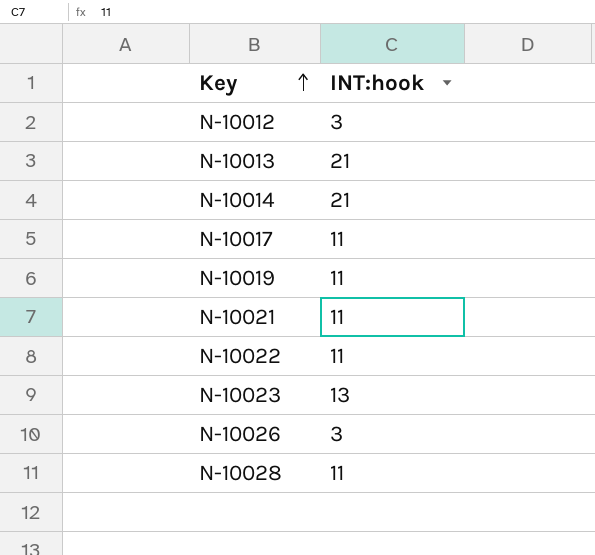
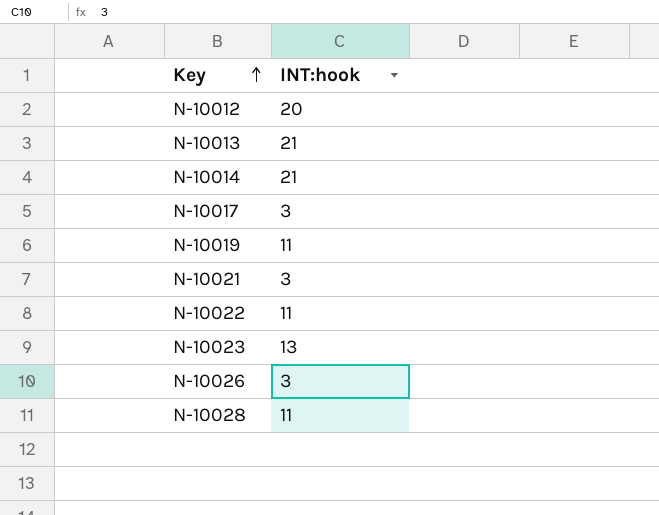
N-10012 | INT:hook: 3 -> 20
N-10017 | INT:hook: 11 -> 3
N-10021 | INT:hook: 11 -> 3

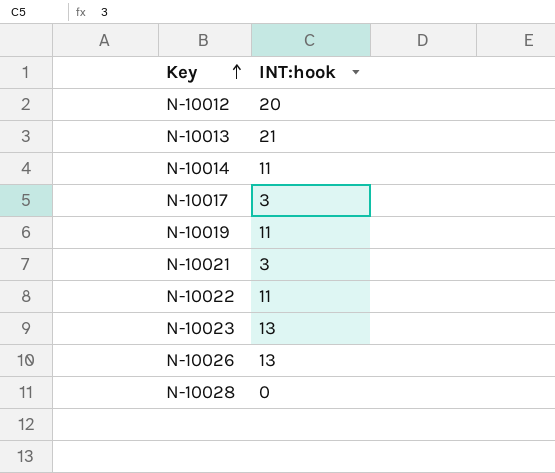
N-10014 | INT:hook: 21 -> 11
N-10026 | INT:hook: 3 -> 13
N-10028 | INT:hook: 11 -> 0

